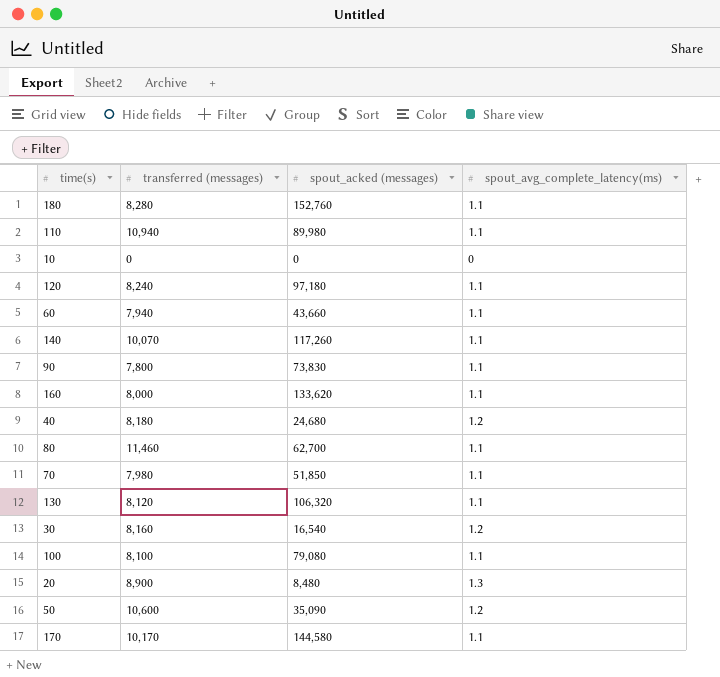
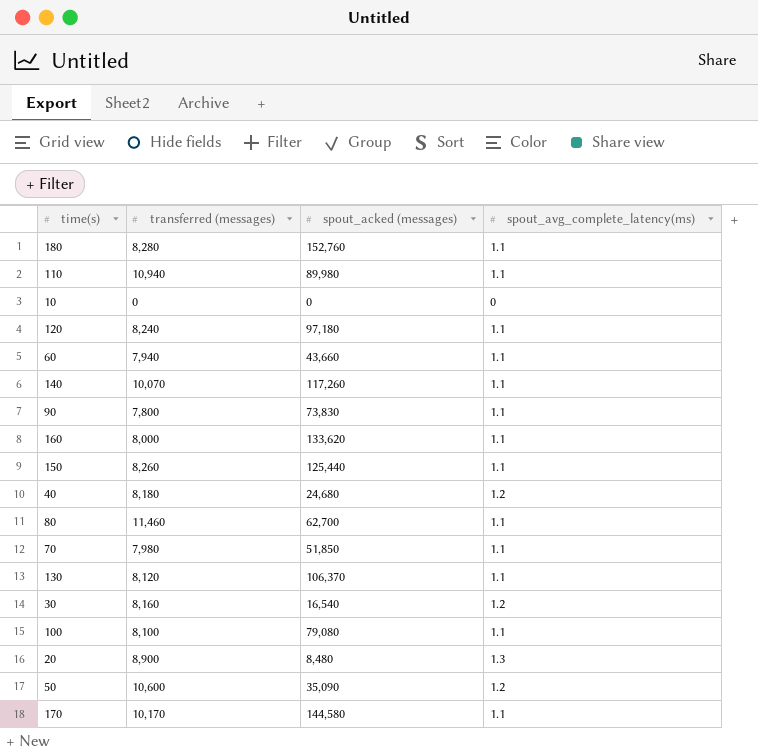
row 150: none -> 8,260 | 125,440 | 1.1
130 | spout_acked (messages): 106,320 -> 106,370

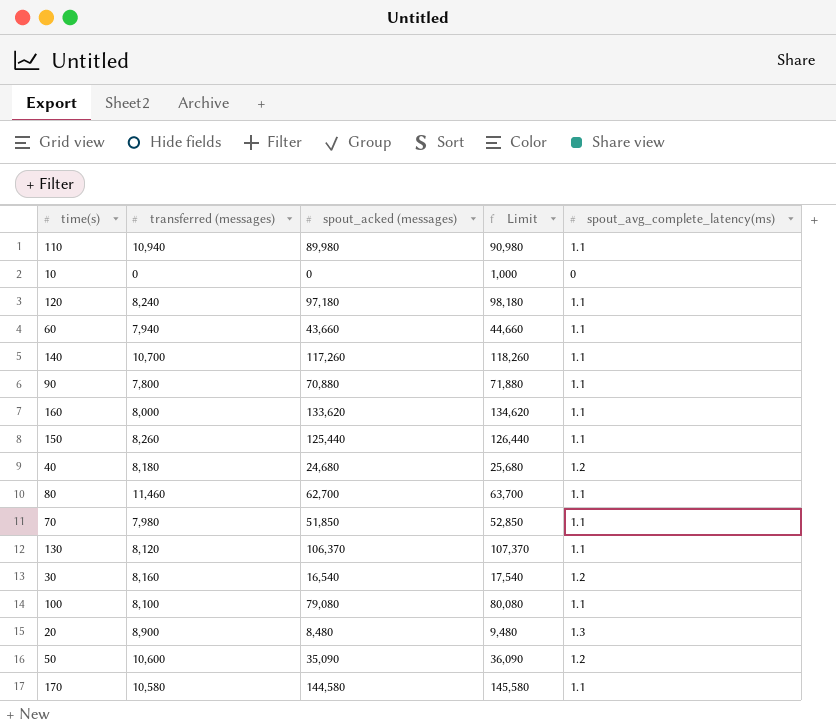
column Limit | formula: none -> [spout_acked (messages)] + 1000
row 180: 8,280 | 152,760 | 1.1 -> none
140 | transferred (messages): 10,070 -> 10,700
90 | spout_acked (messages): 73,830 -> 70,880
170 | transferred (messages): 10,170 -> 10,580

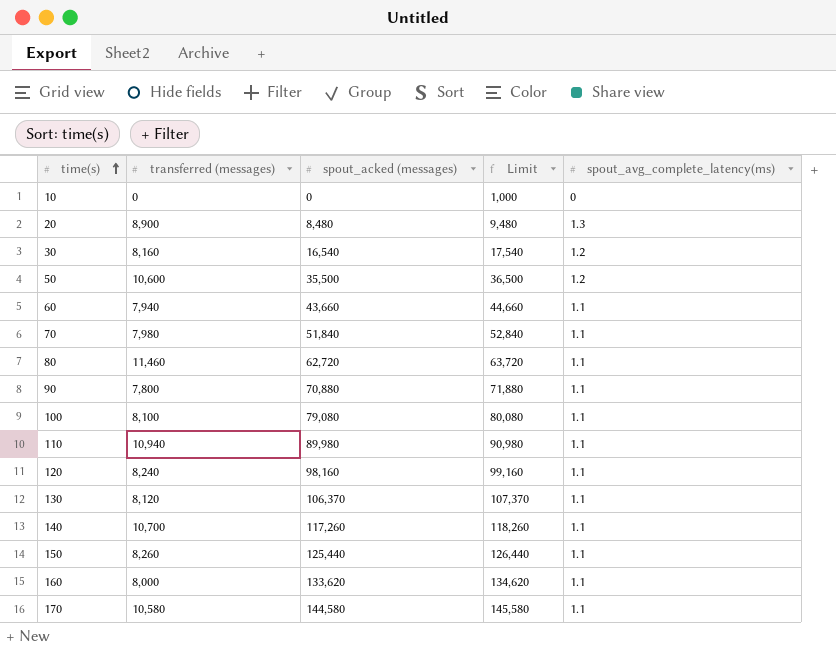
row order: none -> time(s) ascending
row 40: 8,180 | 24,680 | 25,680 | 1.2 -> none
50 | spout_acked (messages): 35,090 -> 35,500
50 | Limit: 36,090 -> 36,500
70 | spout_acked (messages): 51,850 -> 51,840
70 | Limit: 52,850 -> 52,840
80 | spout_acked (messages): 62,700 -> 62,720
80 | Limit: 63,700 -> 63,720
120 | spout_acked (messages): 97,180 -> 98,160
120 | Limit: 98,180 -> 99,160

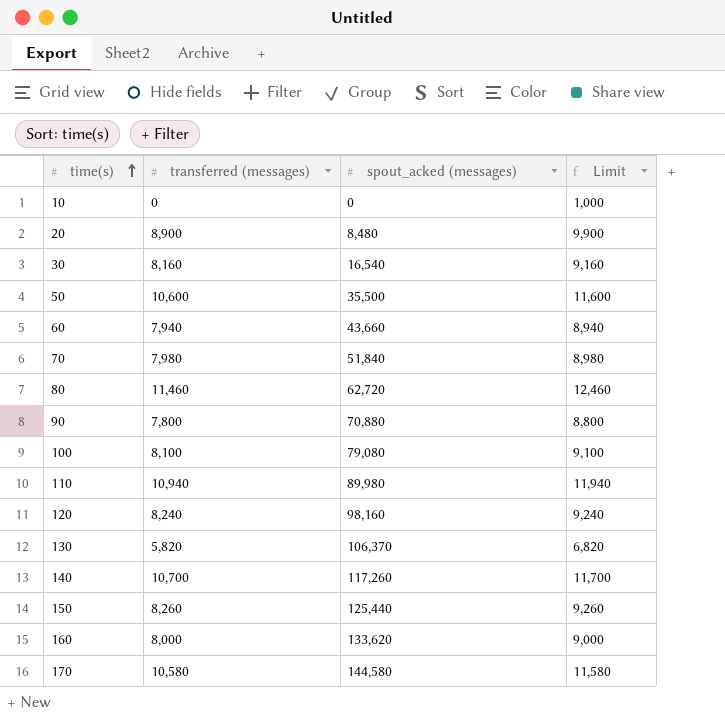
column spout_avg_complete_latency(ms) | position: 5 -> none
column Limit | formula: [spout_acked (messages)] + 1000 -> [transferred (messages)] + 1000
130 | transferred (messages): 8,120 -> 5,820

